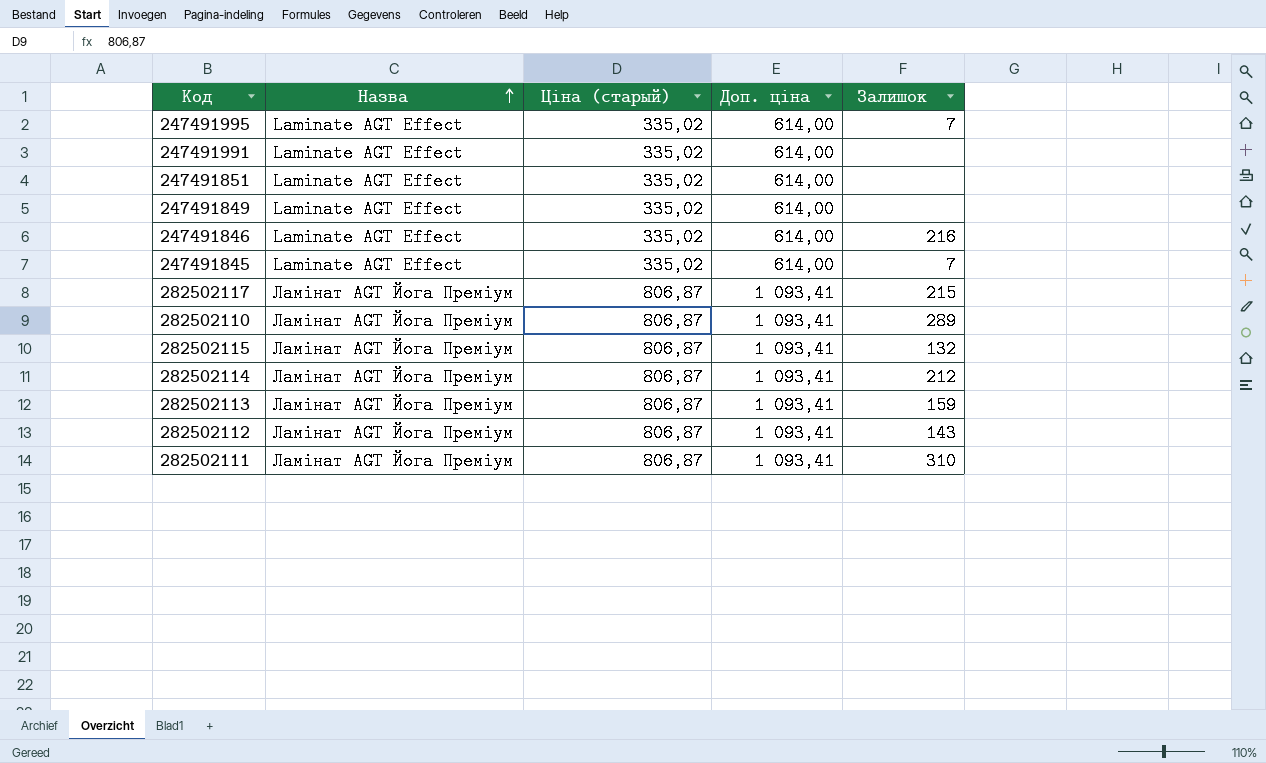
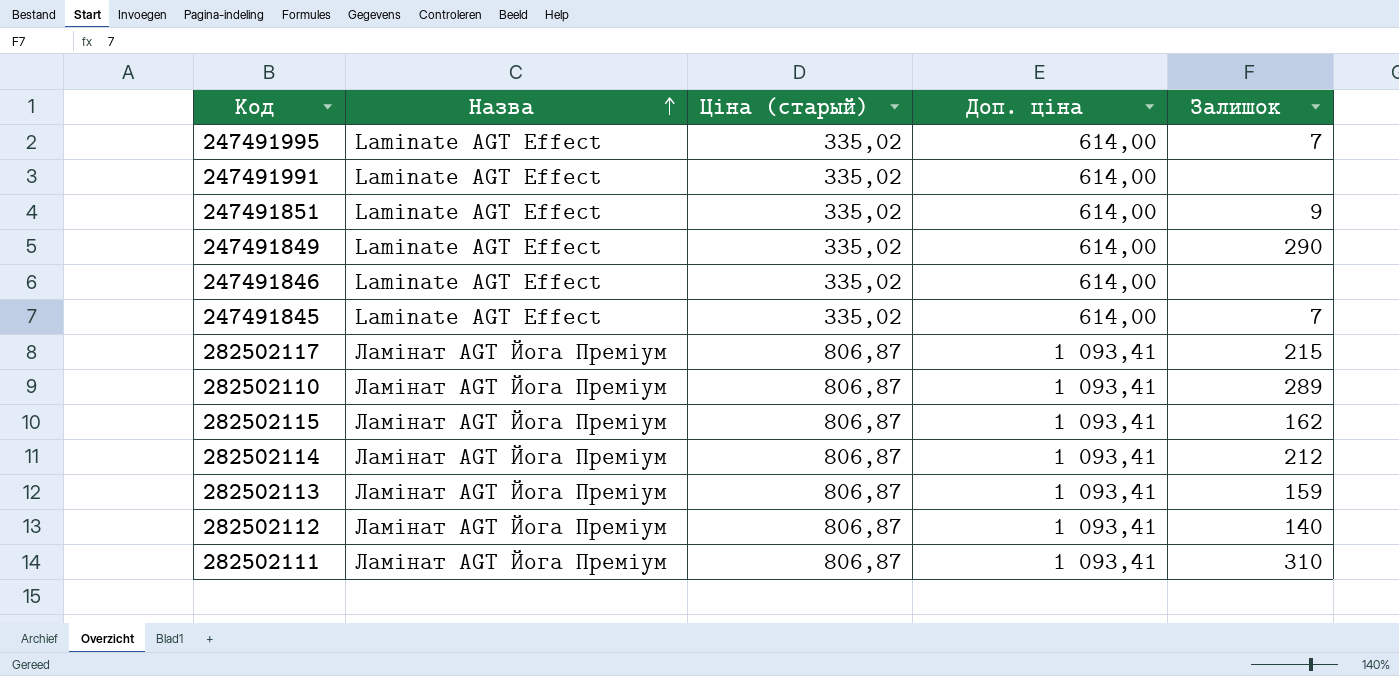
247491851 | Залишок: none -> 9
247491849 | Залишок: none -> 290
247491846 | Залишок: 216 -> none
282502115 | Залишок: 132 -> 162
282502112 | Залишок: 143 -> 140

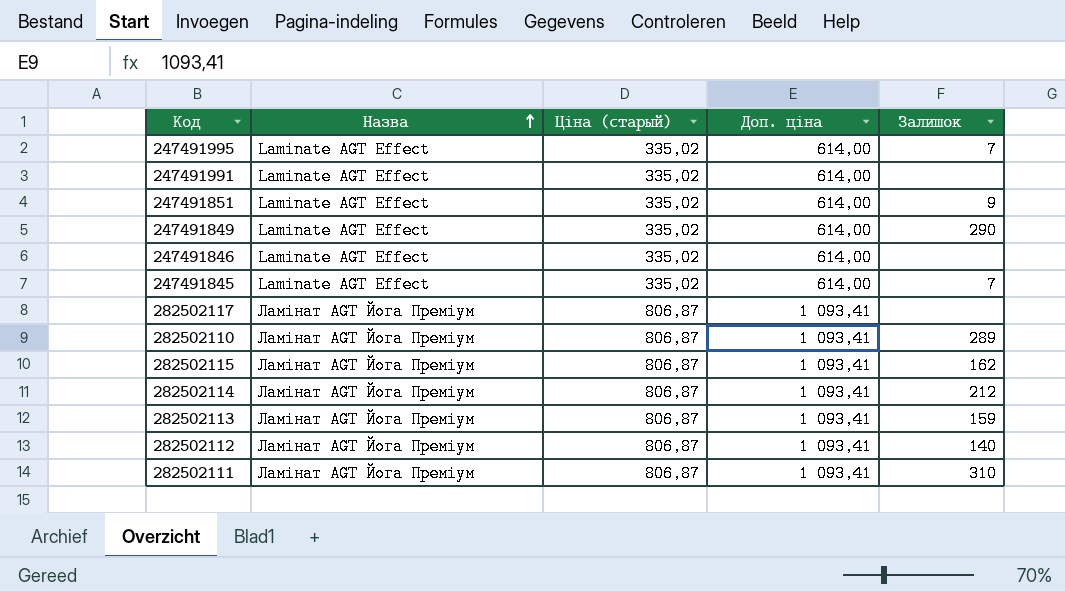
282502117 | Залишок: 215 -> none

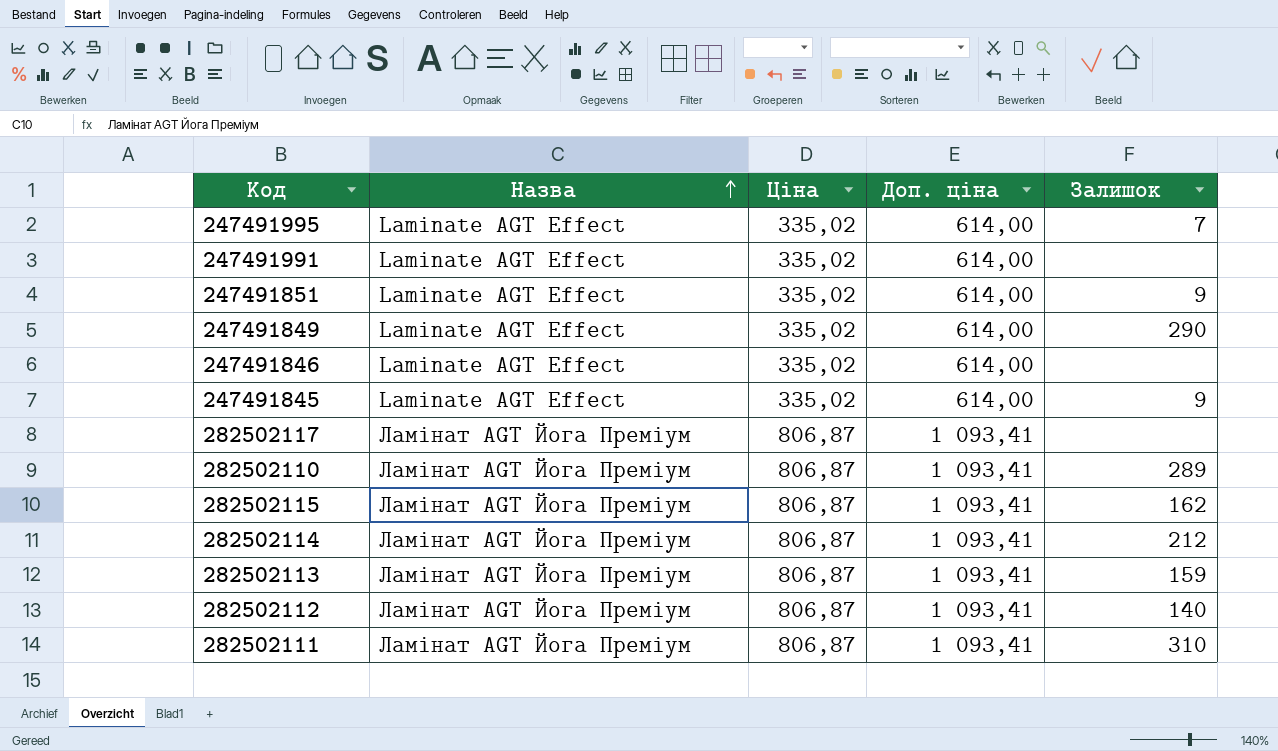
column name: Ціна (старый) -> Ціна
247491845 | Залишок: 7 -> 9

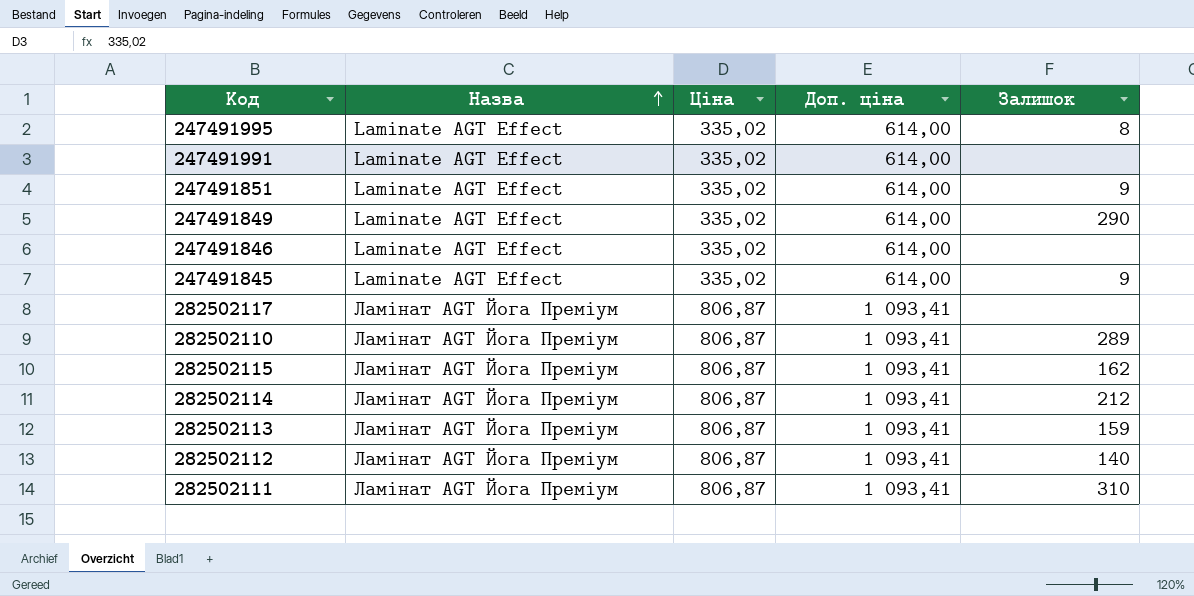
247491995 | Залишок: 7 -> 8

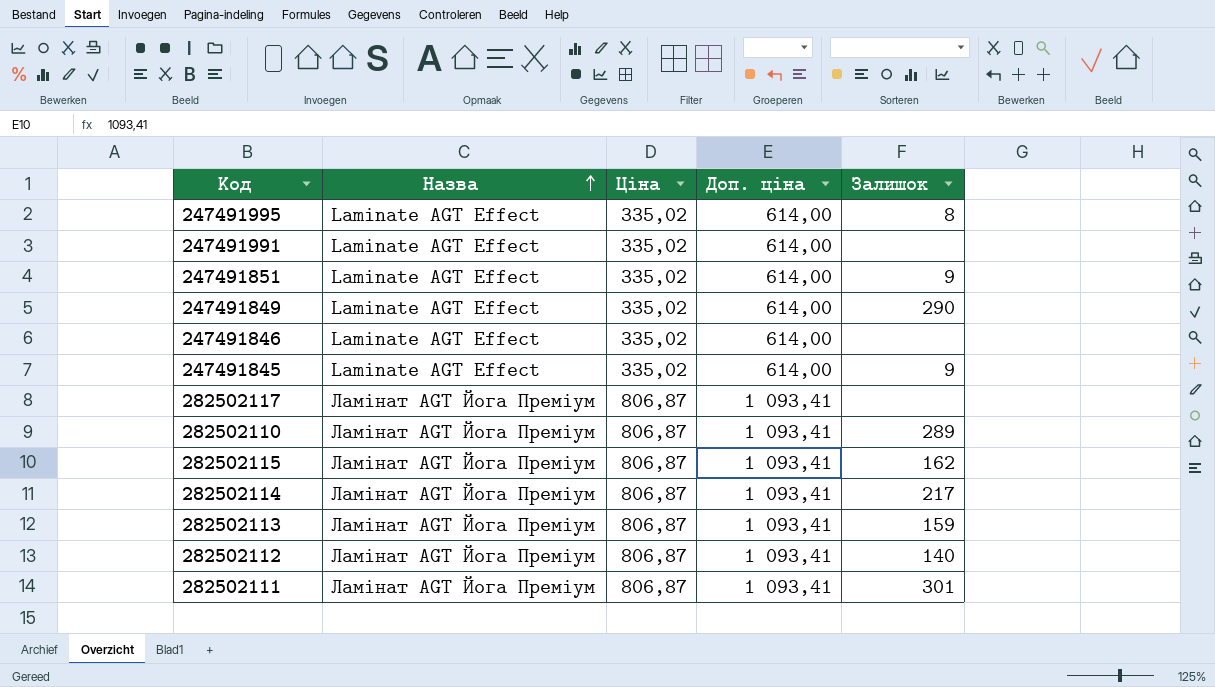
282502114 | Залишок: 212 -> 217
282502111 | Залишок: 310 -> 301

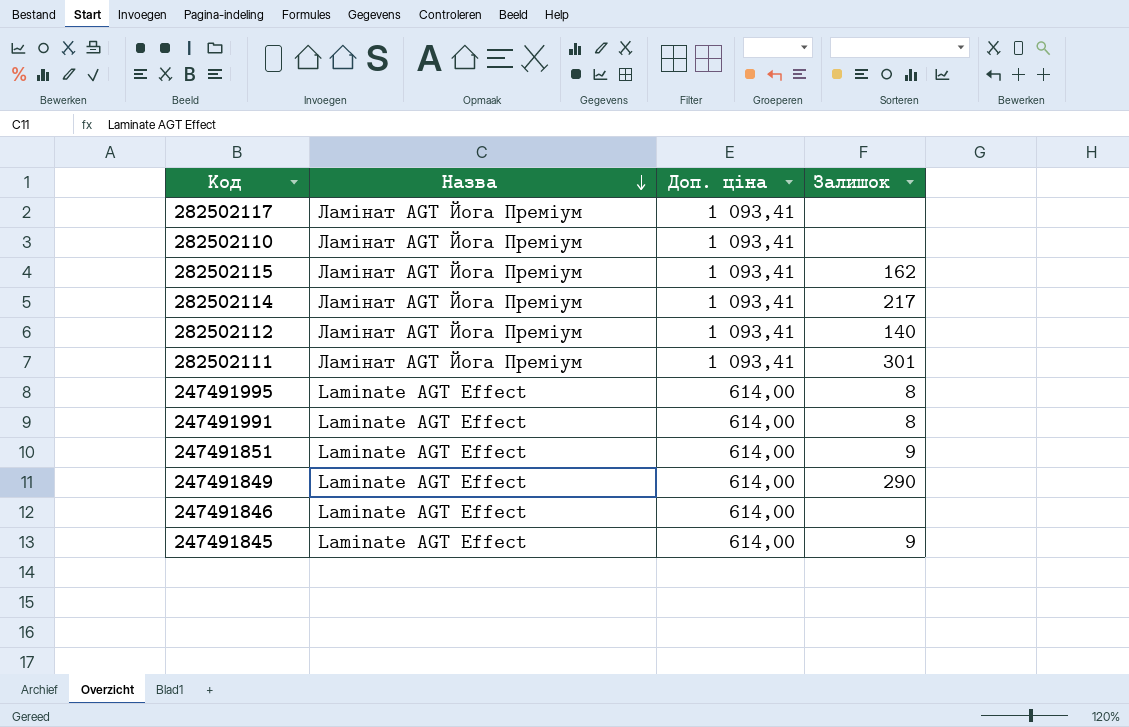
row order: Назва ascending -> Назва descending
column Ціна | position: 3 -> none
row 282502113: Ламінат AGT Йога Преміум | 806,87 | 1 093,41 | 159 -> none
282502110 | Залишок: 289 -> none
247491991 | Залишок: none -> 8

